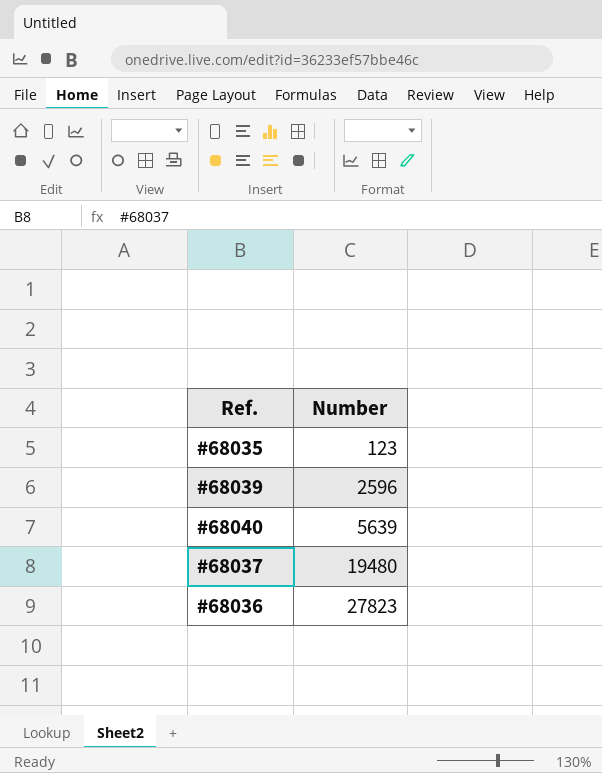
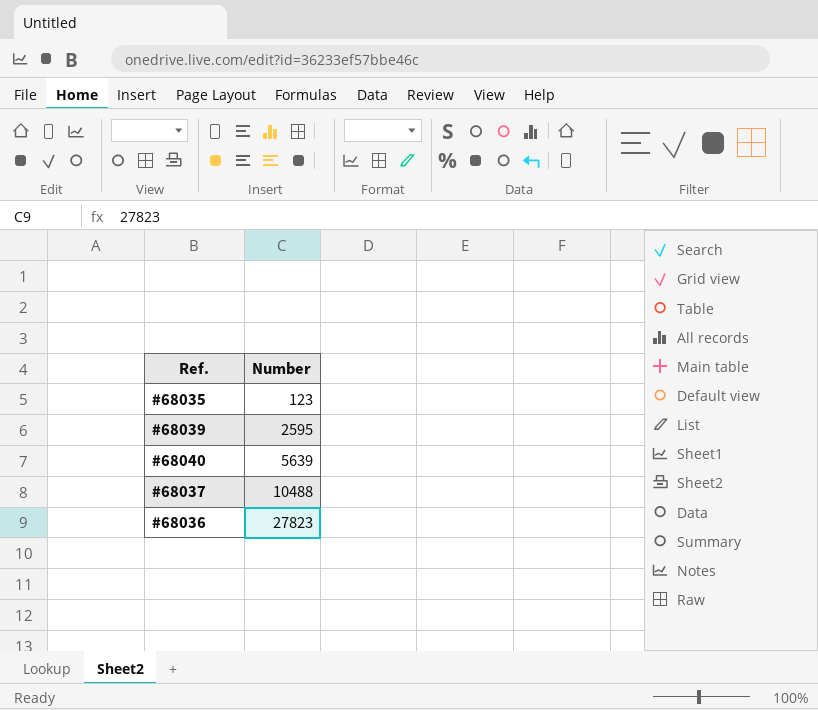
#68039 | Number: 2596 -> 2595
#68037 | Number: 19480 -> 10488

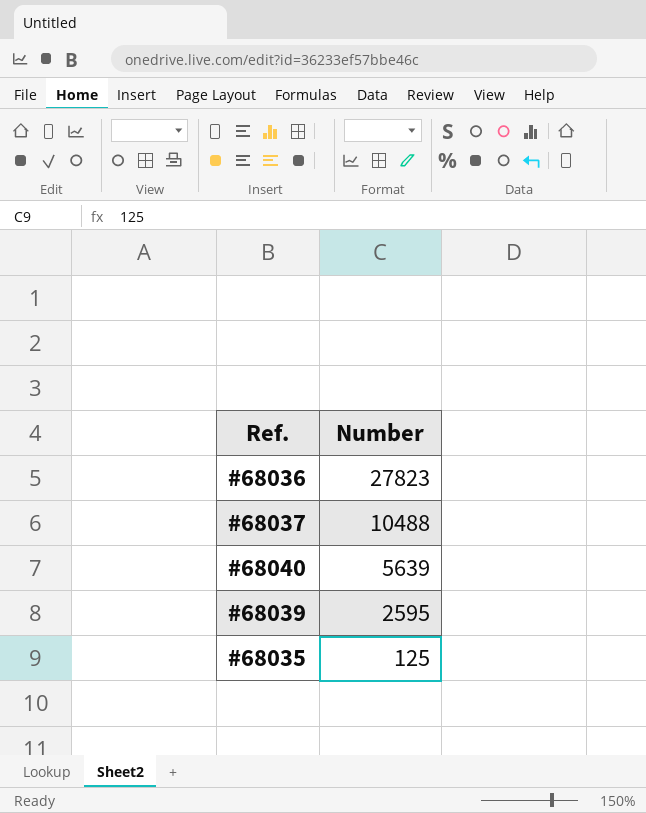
row order: Number ascending -> Number descending
#68035 | Number: 123 -> 125

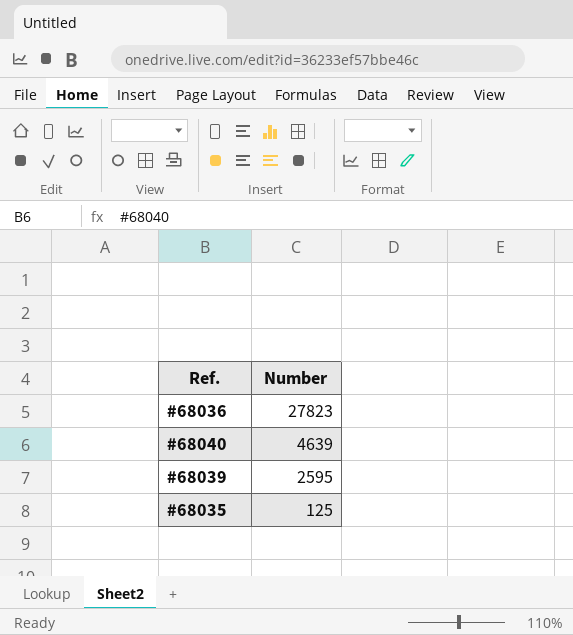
row #68037: 10488 -> none
#68040 | Number: 5639 -> 4639

